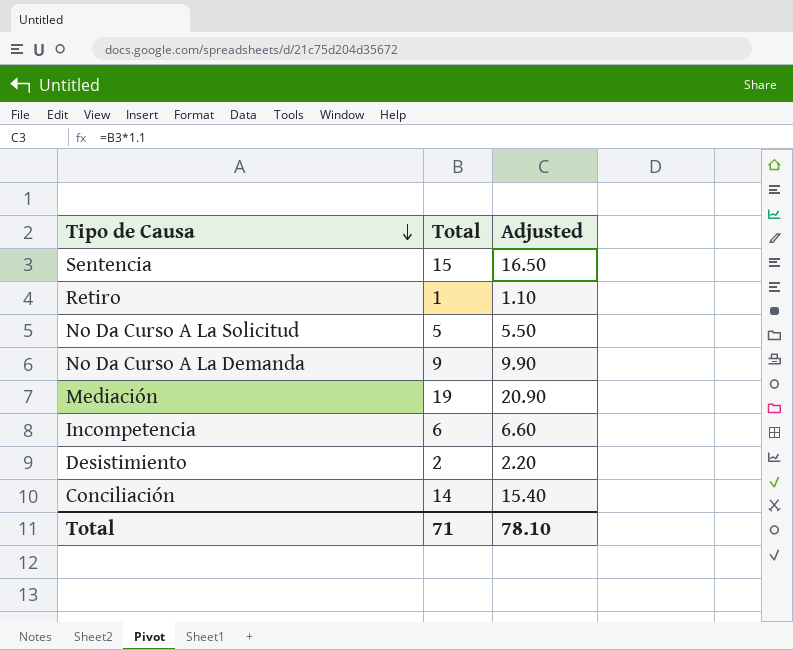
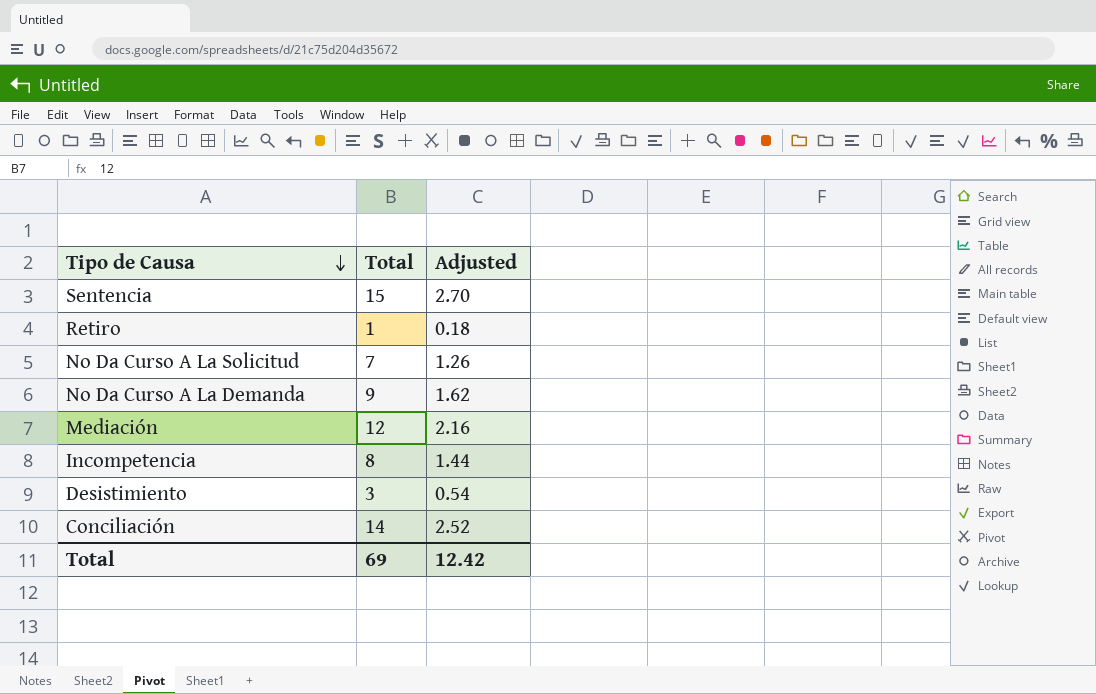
column Adjusted | formula: [Total] * 1.1 -> [Total] * 0.18
No Da Curso A La Solicitud | Total: 5 -> 7
Mediación | Total: 19 -> 12
Incompetencia | Total: 6 -> 8
Desistimiento | Total: 2 -> 3
Total | Total: 71 -> 69
Total | Adjusted: 78.10 -> 12.42

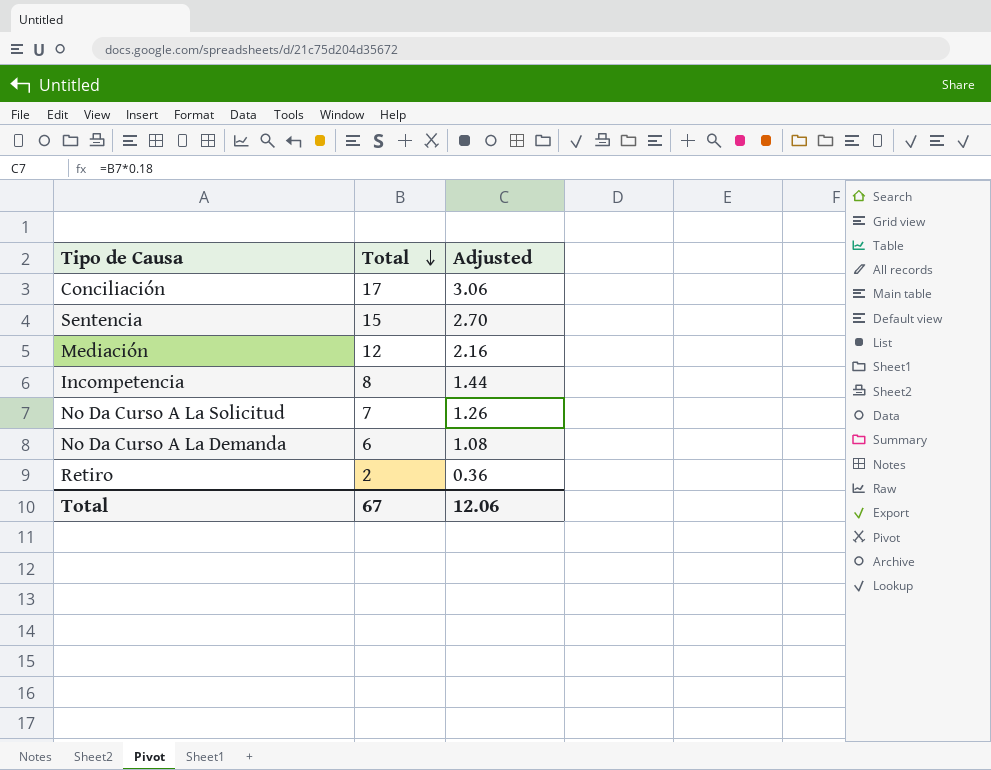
row order: Tipo de Causa descending -> Total descending
row Desistimiento: 3 | 0.54 -> none
Conciliación | Total: 14 -> 17
Conciliación | Adjusted: 2.52 -> 3.06
No Da Curso A La Demanda | Total: 9 -> 6
No Da Curso A La Demanda | Adjusted: 1.62 -> 1.08
Retiro | Total: 1 -> 2
Retiro | Adjusted: 0.18 -> 0.36
Total | Total: 69 -> 67
Total | Adjusted: 12.42 -> 12.06

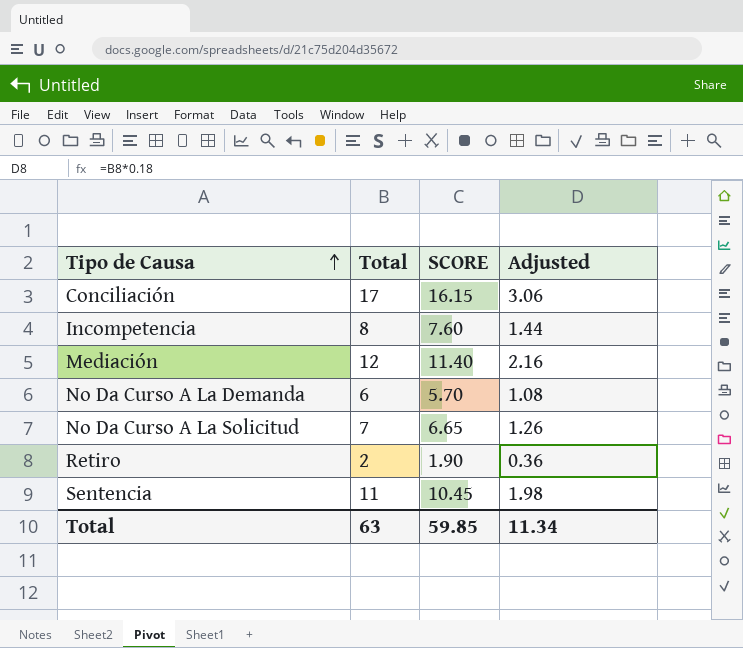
row order: Total descending -> Tipo de Causa ascending
column SCORE | formula: none -> [Total] * 0.95
Sentencia | Total: 15 -> 11
Sentencia | Adjusted: 2.70 -> 1.98
Total | Total: 67 -> 63
Total | Adjusted: 12.06 -> 11.34

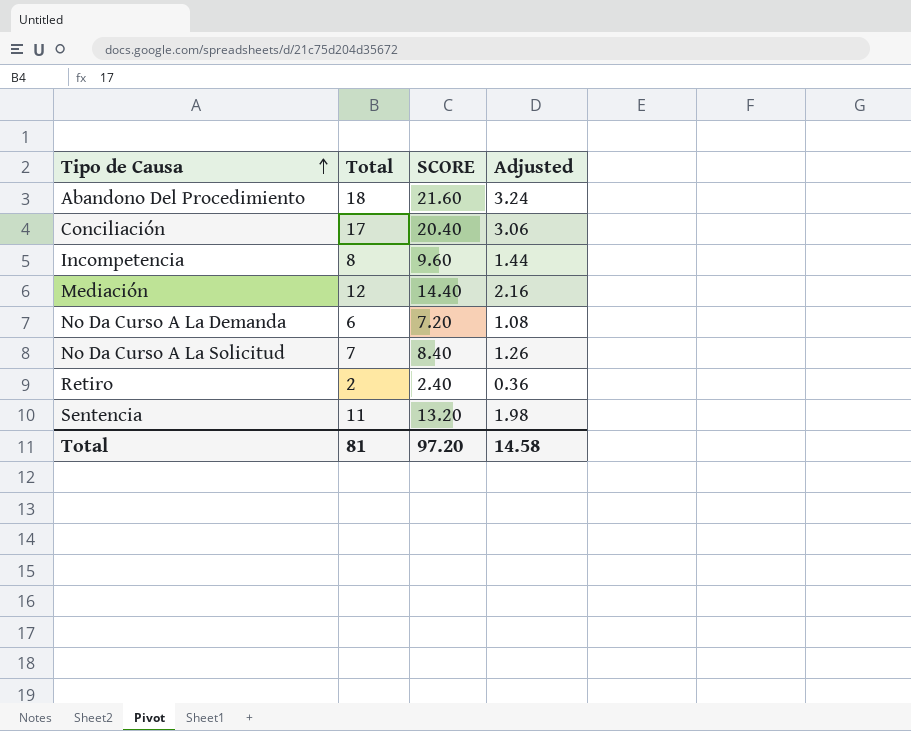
column SCORE | formula: [Total] * 0.95 -> [Total] * 1.2
row Abandono Del Procedimiento: none -> 18 | 21.60 | 3.24
Total | Total: 63 -> 81
Total | SCORE: 59.85 -> 97.20
Total | Adjusted: 11.34 -> 14.58

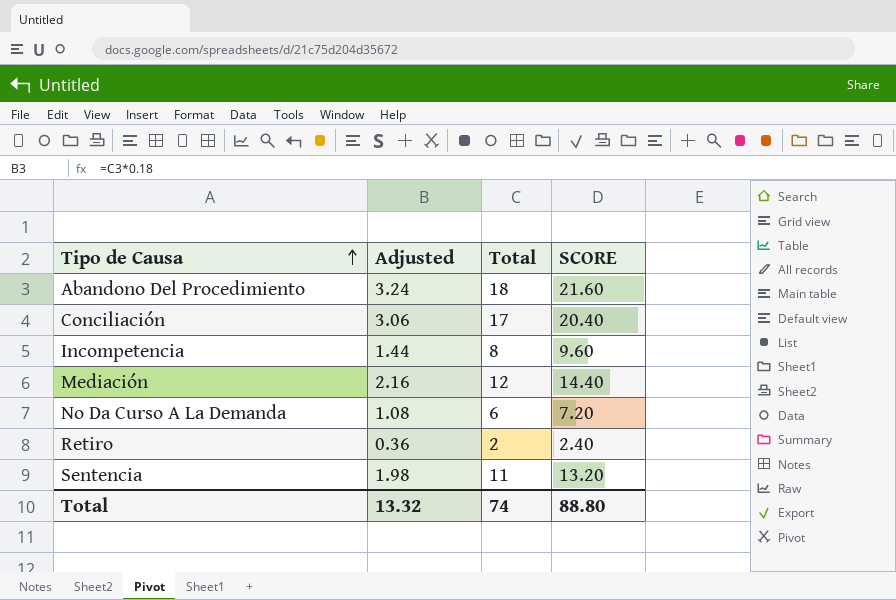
column Adjusted | position: 4 -> 2
row No Da Curso A La Solicitud: 7 | 8.40 | 1.26 -> none
Total | Adjusted: 14.58 -> 13.32
Total | Total: 81 -> 74
Total | SCORE: 97.20 -> 88.80

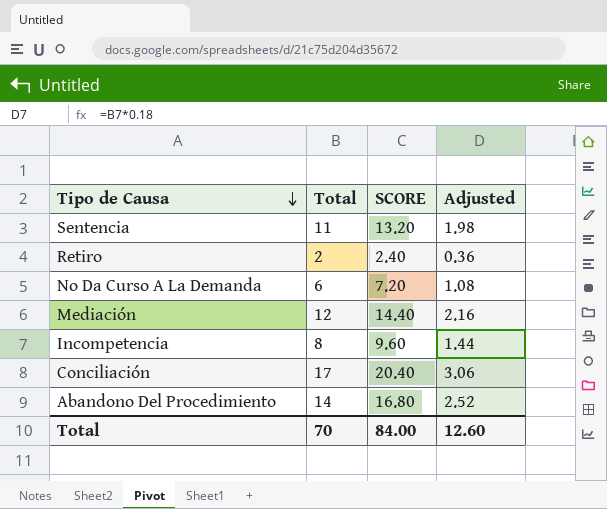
row order: Tipo de Causa ascending -> Tipo de Causa descending
column Adjusted | position: 2 -> 4
Abandono Del Procedimiento | Total: 18 -> 14
Abandono Del Procedimiento | SCORE: 21.60 -> 16.80
Abandono Del Procedimiento | Adjusted: 3.24 -> 2.52
Total | Total: 74 -> 70
Total | SCORE: 88.80 -> 84.00
Total | Adjusted: 13.32 -> 12.60

